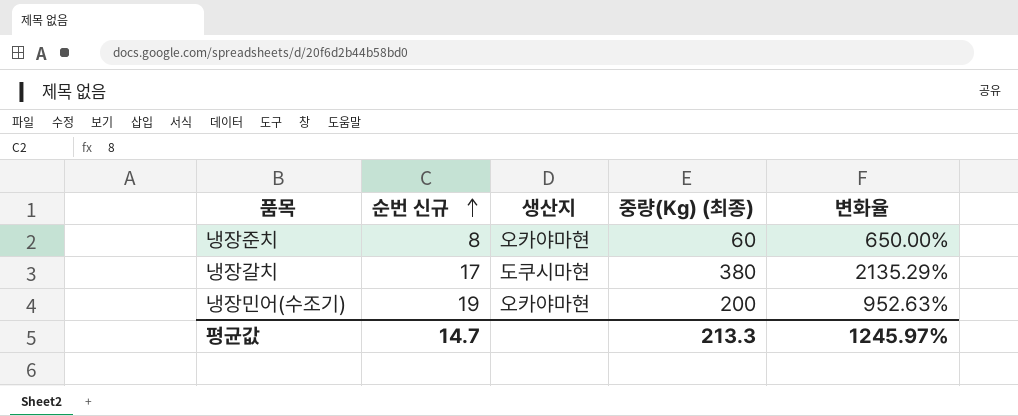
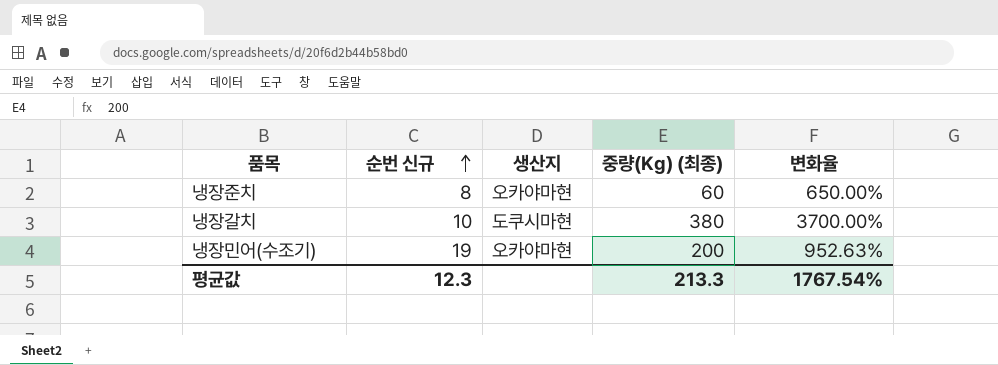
냉장갈치 | 순번 신규: 17 -> 10
냉장갈치 | 변화율: 2135.29% -> 3700.00%
평균값 | 순번 신규: 14.7 -> 12.3
평균값 | 변화율: 1245.97% -> 1767.54%

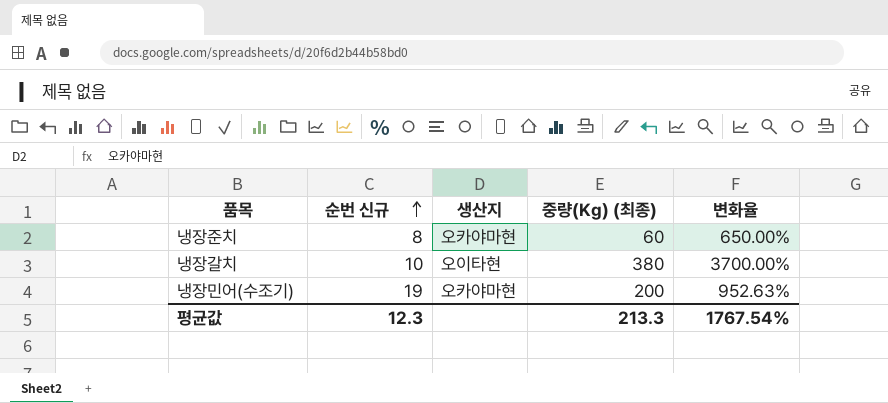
냉장갈치 | 생산지: 도쿠시마현 -> 오이타현

